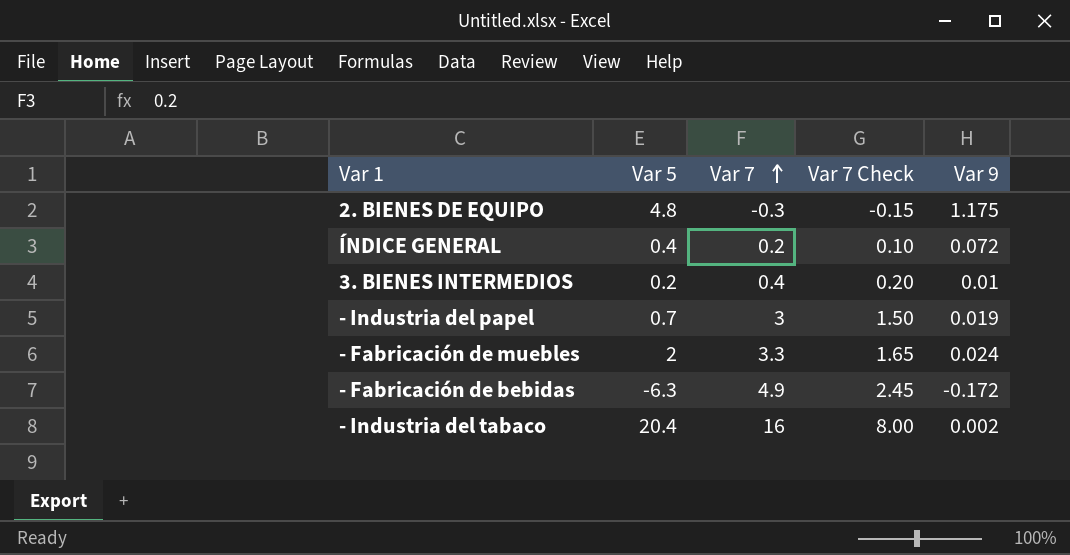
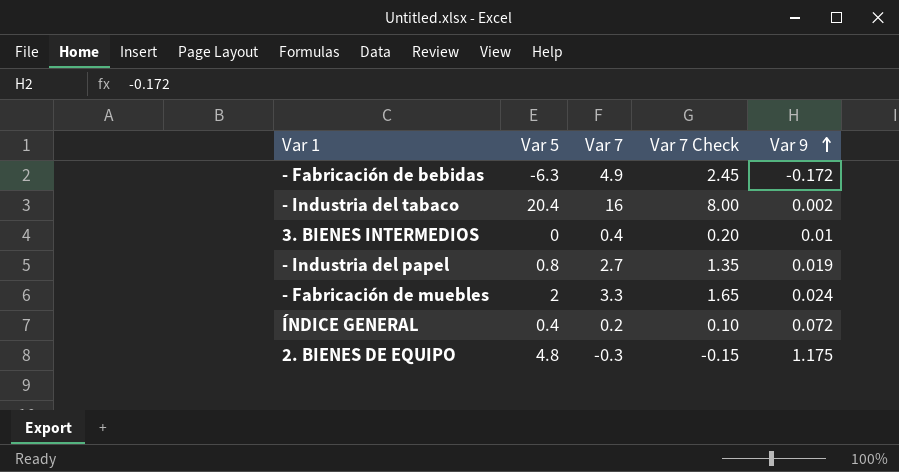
row order: Var 7 ascending -> Var 9 ascending
3. BIENES INTERMEDIOS | Var 5: 0.2 -> 0
- Industria del papel | Var 5: 0.7 -> 0.8
- Industria del papel | Var 7: 3 -> 2.7
- Industria del papel | Var 7 Check: 1.50 -> 1.35

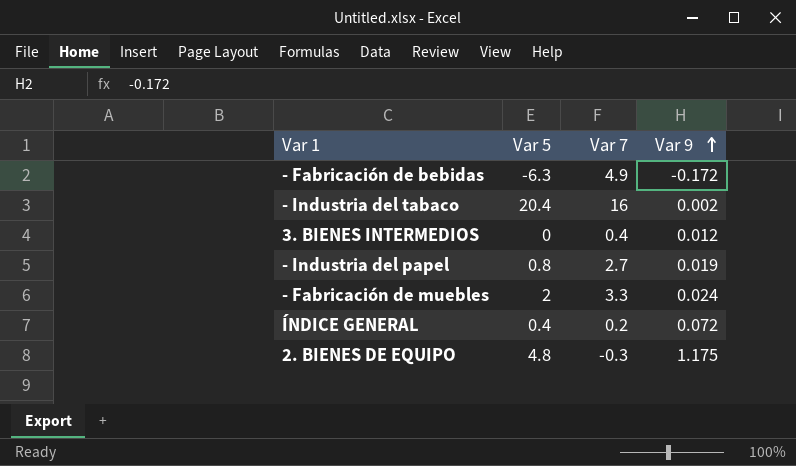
column Var 7 Check | formula: [Var 7] * 0.5 -> none
3. BIENES INTERMEDIOS | Var 9: 0.01 -> 0.012

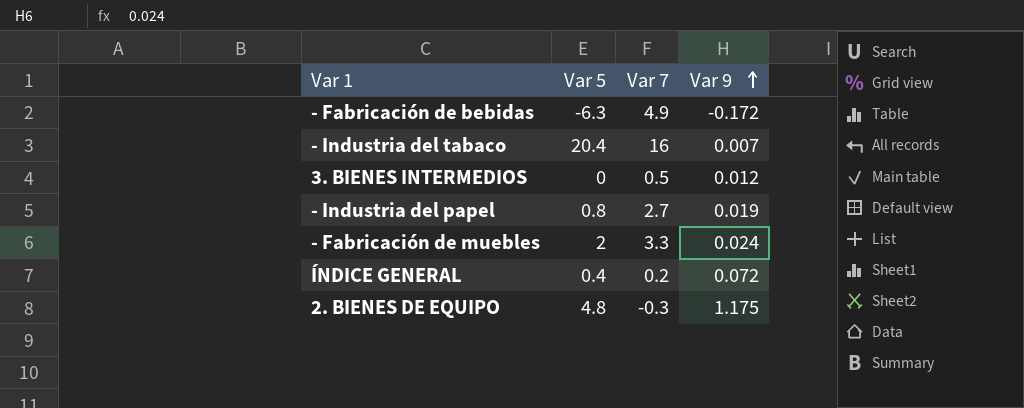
- Industria del tabaco | Var 9: 0.002 -> 0.007
3. BIENES INTERMEDIOS | Var 7: 0.4 -> 0.5

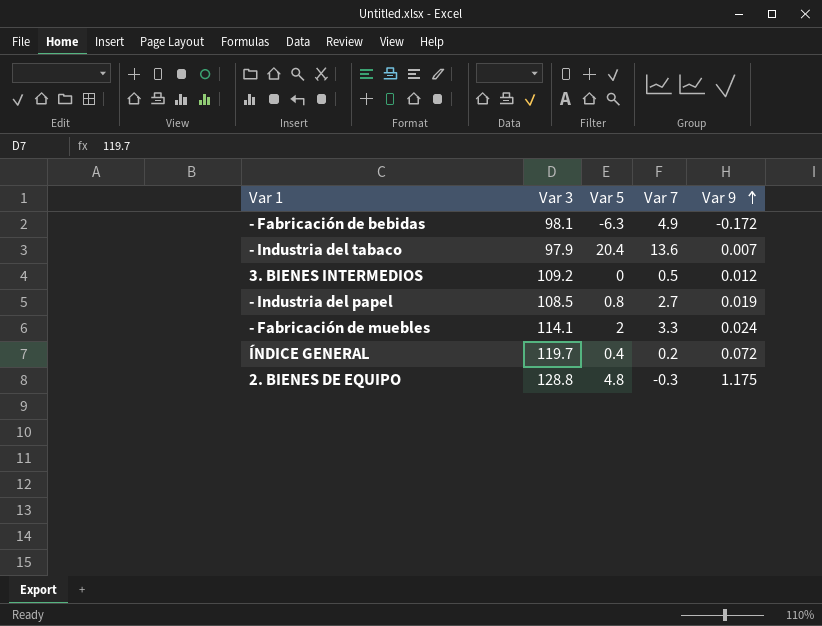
column Var 3 | position: none -> 2
- Industria del tabaco | Var 7: 16 -> 13.6

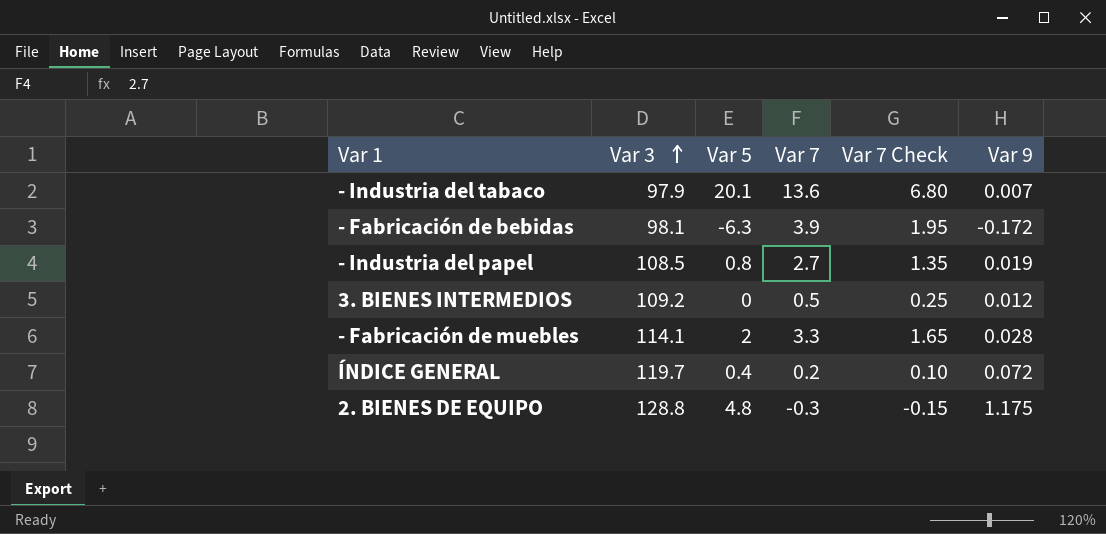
row order: Var 9 ascending -> Var 3 ascending
column Var 7 Check | formula: none -> [Var 7] * 0.5
- Industria del tabaco | Var 5: 20.4 -> 20.1
- Fabricación de bebidas | Var 7: 4.9 -> 3.9
- Fabricación de muebles | Var 9: 0.024 -> 0.028

